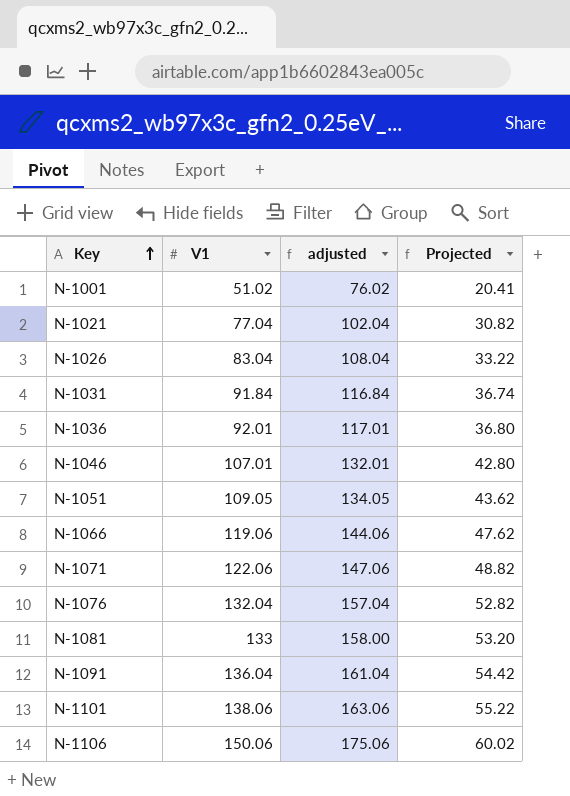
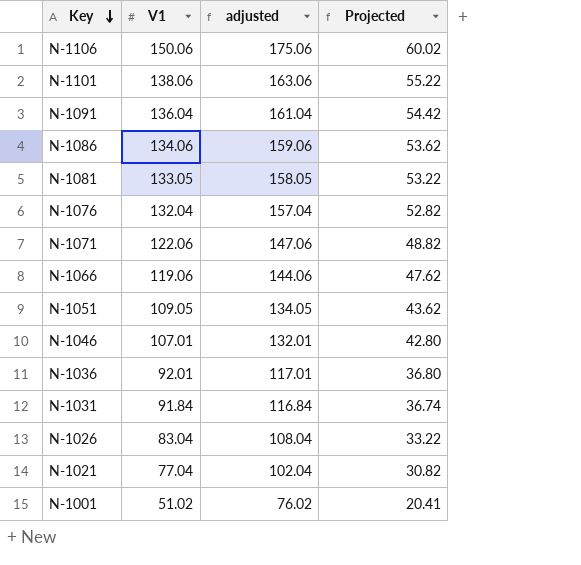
row order: Key ascending -> Key descending
row N-1086: none -> 134.06 | 159.06 | 53.62
N-1081 | V1: 133 -> 133.05
N-1081 | adjusted: 158.00 -> 158.05
N-1081 | Projected: 53.20 -> 53.22

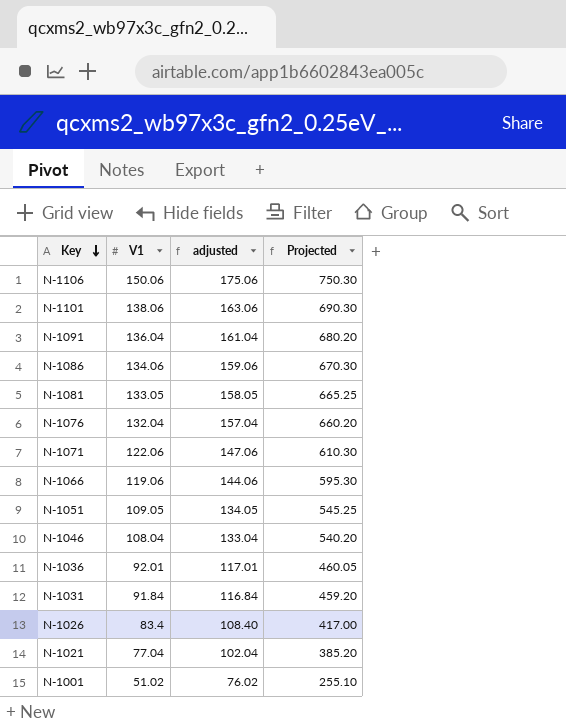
column Projected | formula: [V1] * 0.4 -> [V1] * 5
N-1046 | V1: 107.01 -> 108.04
N-1046 | adjusted: 132.01 -> 133.04
N-1026 | V1: 83.04 -> 83.4
N-1026 | adjusted: 108.04 -> 108.40

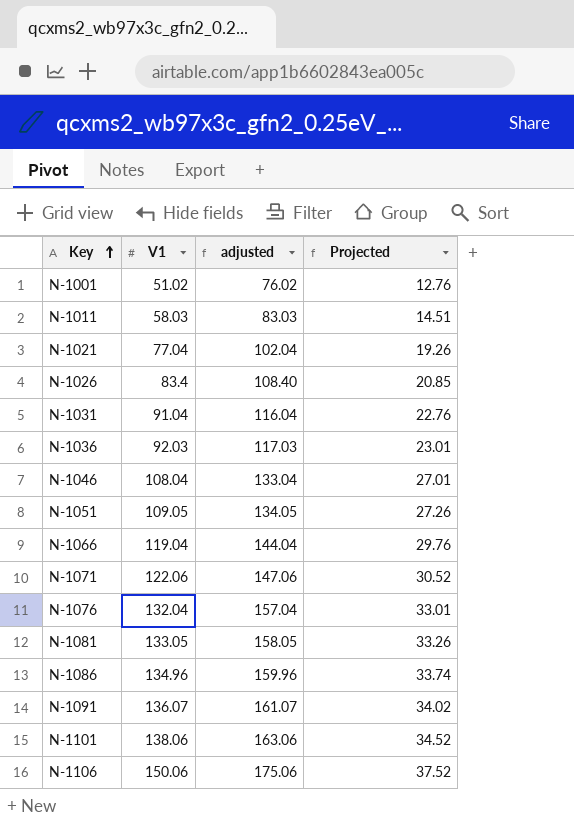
row order: Key descending -> Key ascending
column Projected | formula: [V1] * 5 -> [V1] * 0.25
row N-1011: none -> 58.03 | 83.03 | 14.51
N-1031 | V1: 91.84 -> 91.04
N-1031 | adjusted: 116.84 -> 116.04
N-1036 | V1: 92.01 -> 92.03
N-1036 | adjusted: 117.01 -> 117.03
N-1066 | V1: 119.06 -> 119.04
N-1066 | adjusted: 144.06 -> 144.04
N-1086 | V1: 134.06 -> 134.96
N-1086 | adjusted: 159.06 -> 159.96
N-1091 | V1: 136.04 -> 136.07
N-1091 | adjusted: 161.04 -> 161.07

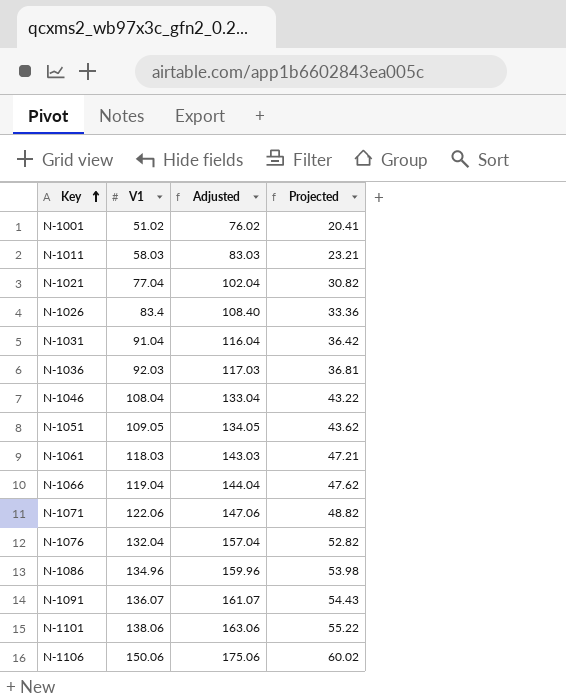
column name: adjusted -> Adjusted
column Projected | formula: [V1] * 0.25 -> [V1] * 0.4
row N-1081: 133.05 | 158.05 | 33.26 -> none
row N-1061: none -> 118.03 | 143.03 | 47.21

